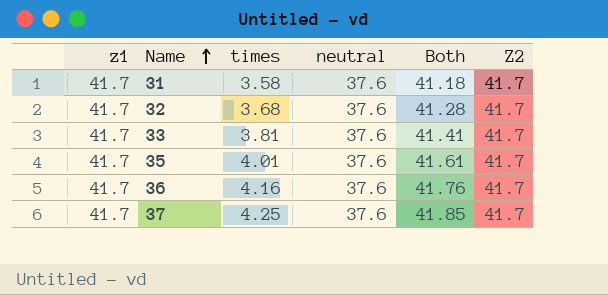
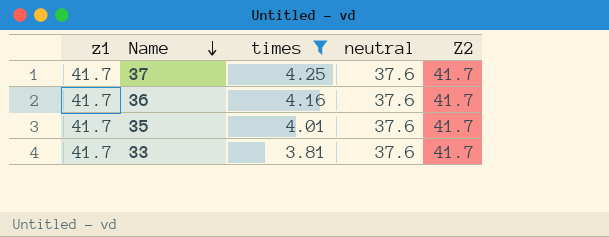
filter: none -> times >= 3.81
row order: Name ascending -> Name descending
column Both | formula: [times] + [neutral] -> none

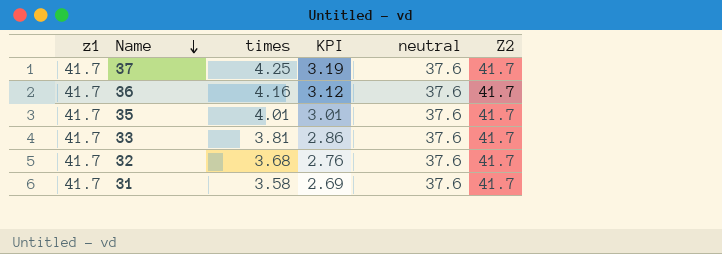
filter: times >= 3.81 -> none
column KPI | formula: none -> [times] * 0.75

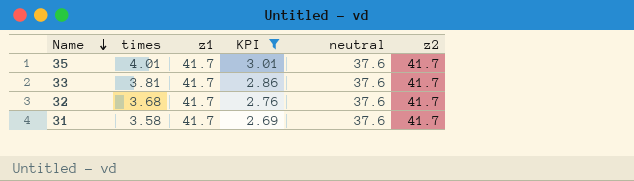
filter: none -> KPI <= 3.01
column z1 | position: 1 -> 3
column name: Z2 -> z2

